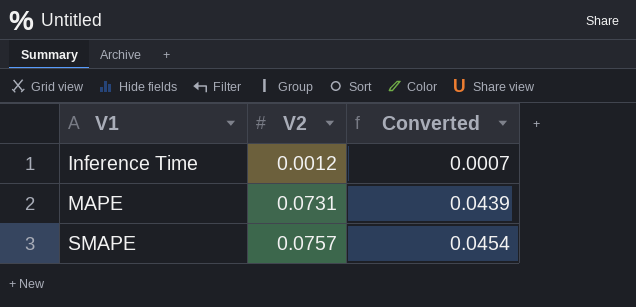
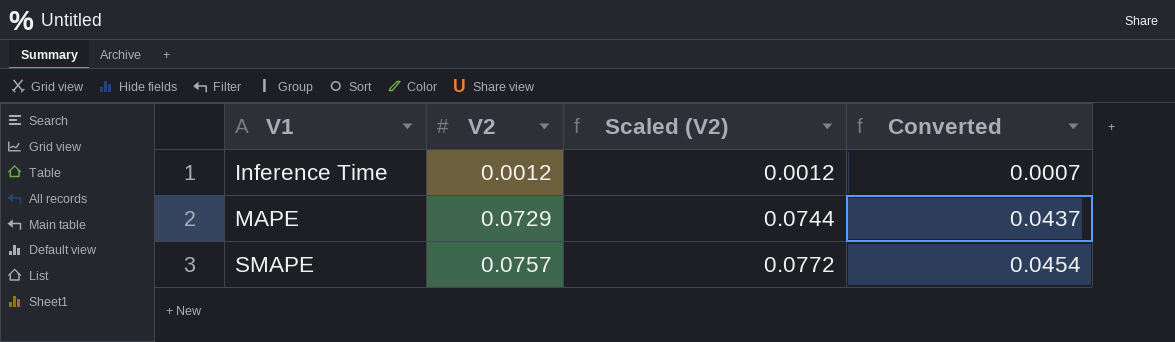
column Scaled (V2) | formula: none -> [V2] * 1.02
MAPE | V2: 0.0731 -> 0.0729
MAPE | Converted: 0.0439 -> 0.0437

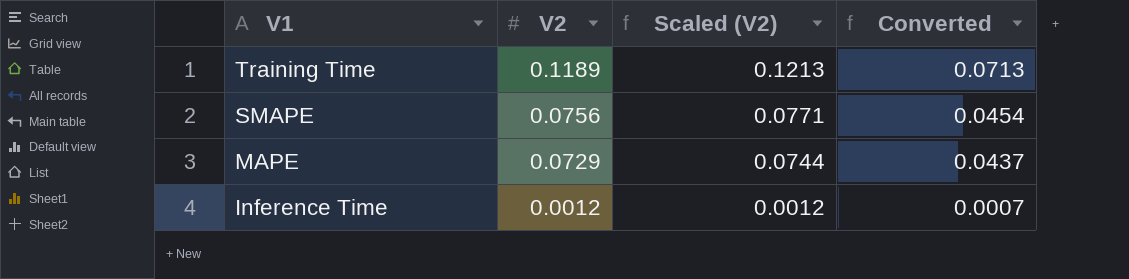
row order: V1 ascending -> V1 descending
row Training Time: none -> 0.1189 | 0.1213 | 0.0713
SMAPE | V2: 0.0757 -> 0.0756
SMAPE | Scaled (V2): 0.0772 -> 0.0771

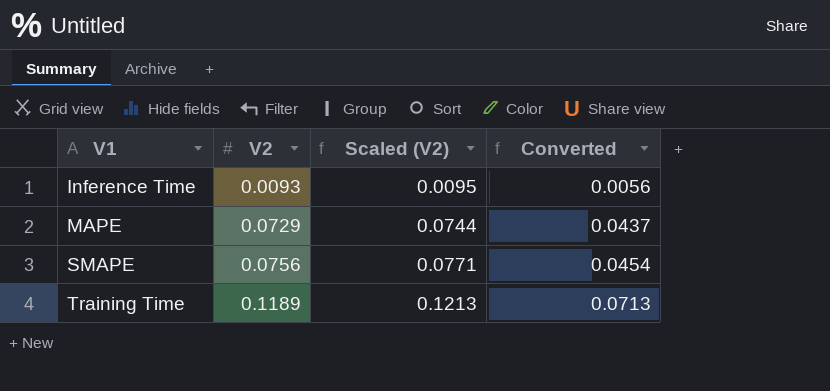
row order: V1 descending -> V1 ascending
Inference Time | V2: 0.0012 -> 0.0093
Inference Time | Scaled (V2): 0.0012 -> 0.0095
Inference Time | Converted: 0.0007 -> 0.0056

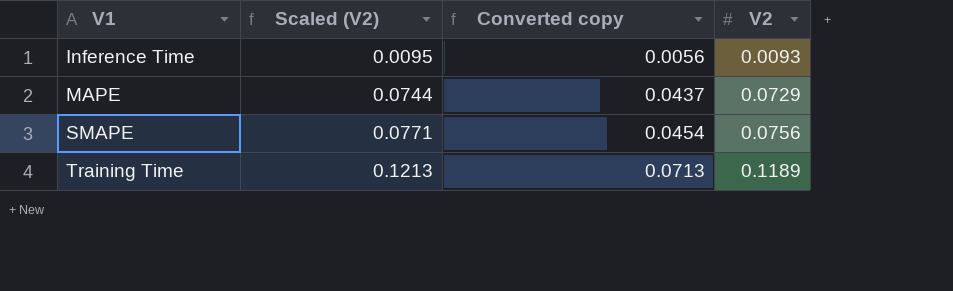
column name: Converted -> Converted copy
column V2 | position: 2 -> 4

